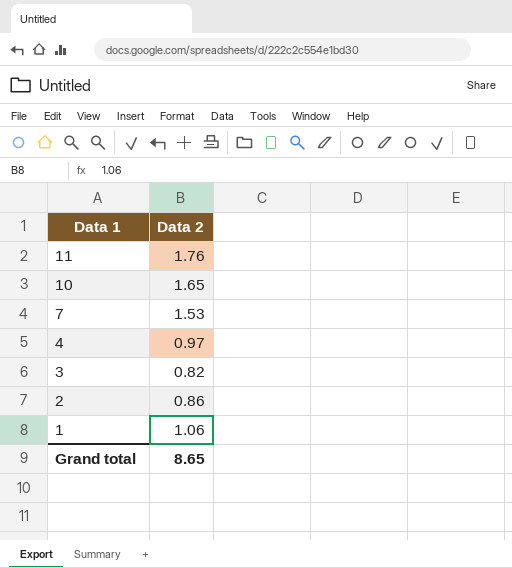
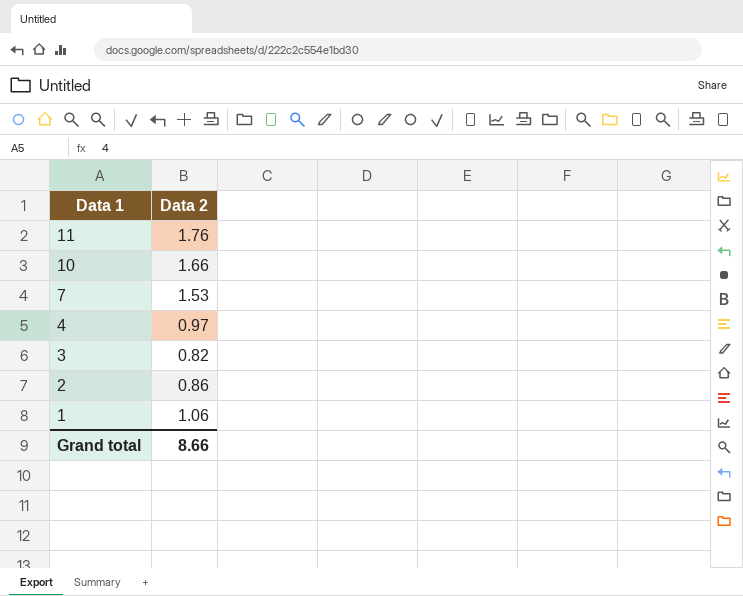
10 | Data 2: 1.65 -> 1.66
Grand total | Data 2: 8.65 -> 8.66

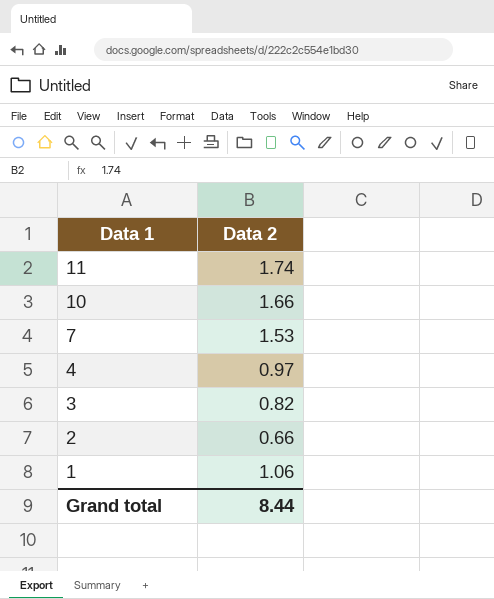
11 | Data 2: 1.76 -> 1.74
2 | Data 2: 0.86 -> 0.66
Grand total | Data 2: 8.66 -> 8.44

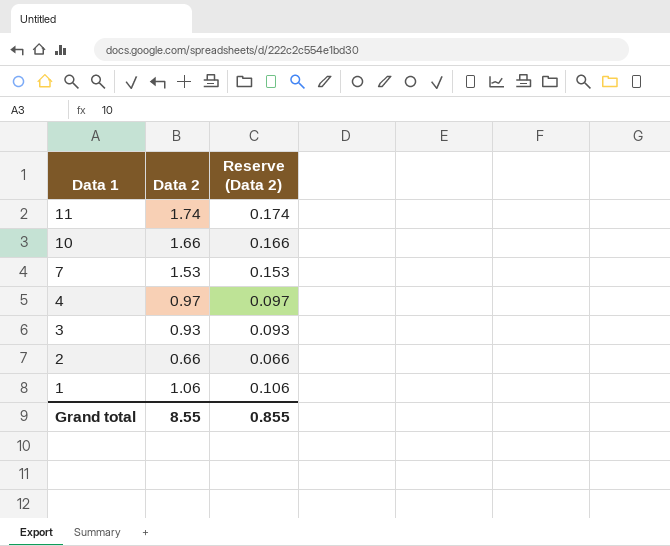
column Reserve (Data 2) | formula: none -> [Data 2] * 0.1
3 | Data 2: 0.82 -> 0.93
Grand total | Data 2: 8.44 -> 8.55

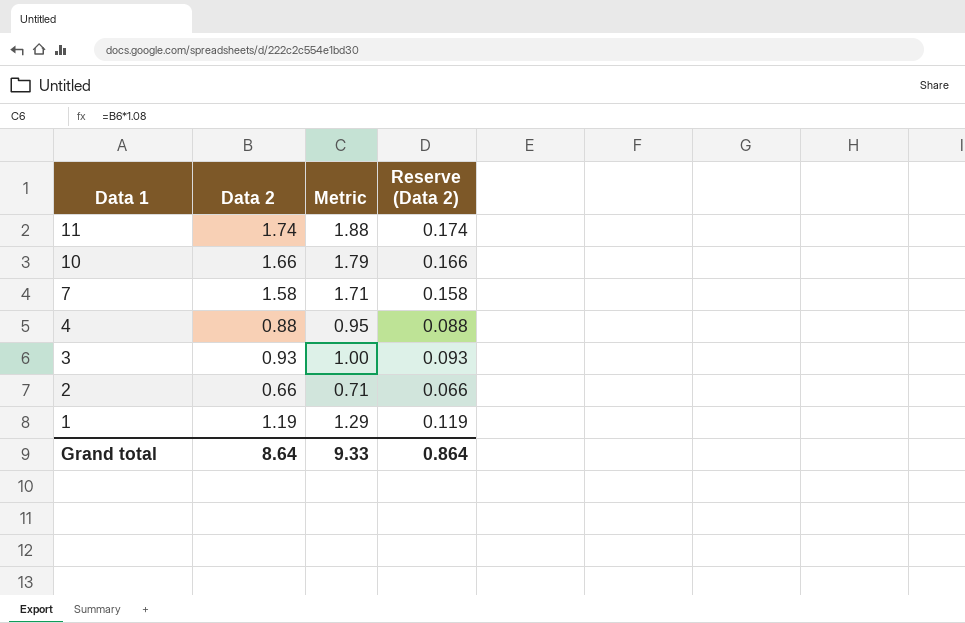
column Metric | formula: none -> [Data 2] * 1.08
7 | Data 2: 1.53 -> 1.58
7 | Reserve (Data 2): 0.153 -> 0.158
4 | Data 2: 0.97 -> 0.88
4 | Reserve (Data 2): 0.097 -> 0.088
1 | Data 2: 1.06 -> 1.19
1 | Reserve (Data 2): 0.106 -> 0.119
Grand total | Data 2: 8.55 -> 8.64
Grand total | Reserve (Data 2): 0.855 -> 0.864

